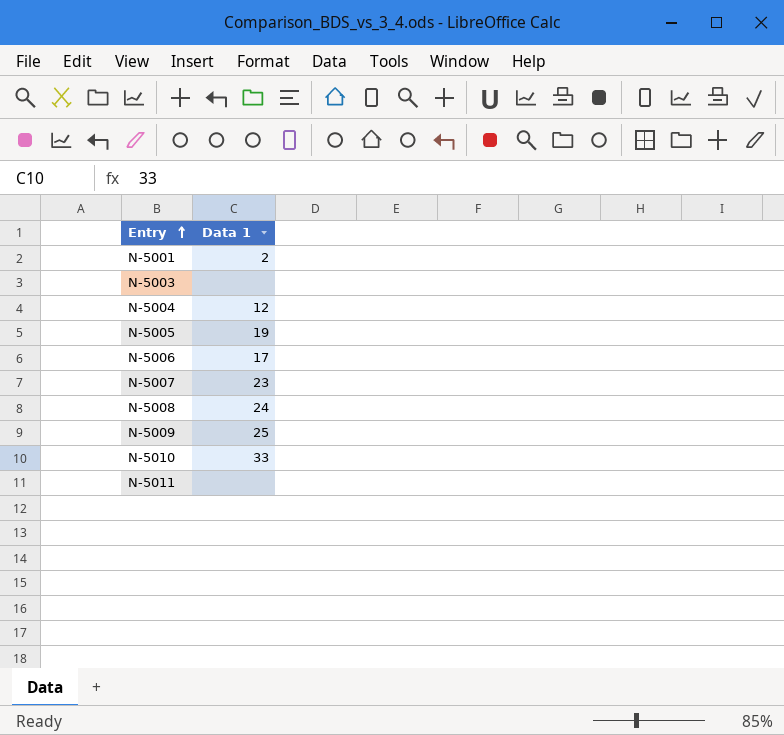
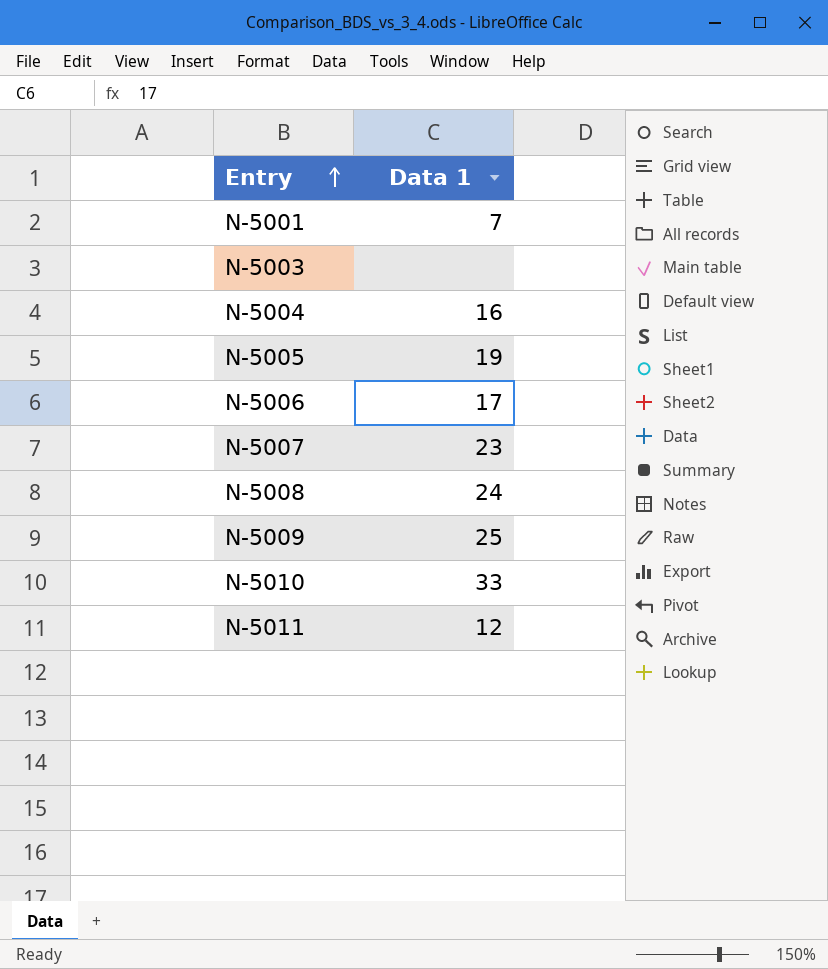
N-5001 | Data 1: 2 -> 7
N-5004 | Data 1: 12 -> 16
N-5011 | Data 1: none -> 12

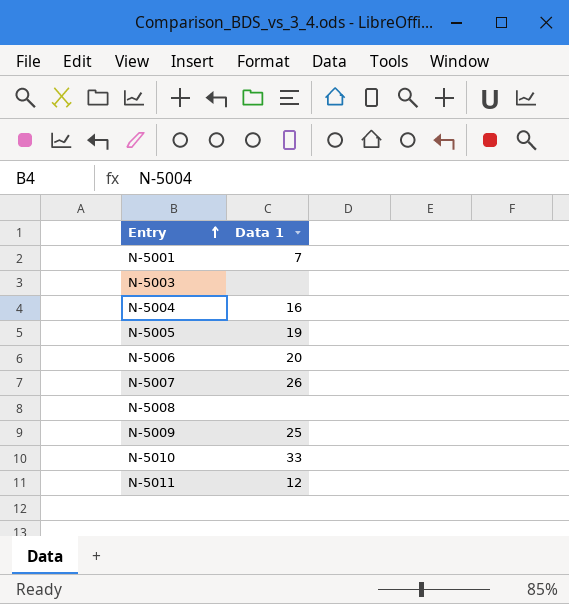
N-5006 | Data 1: 17 -> 20
N-5007 | Data 1: 23 -> 26
N-5008 | Data 1: 24 -> none

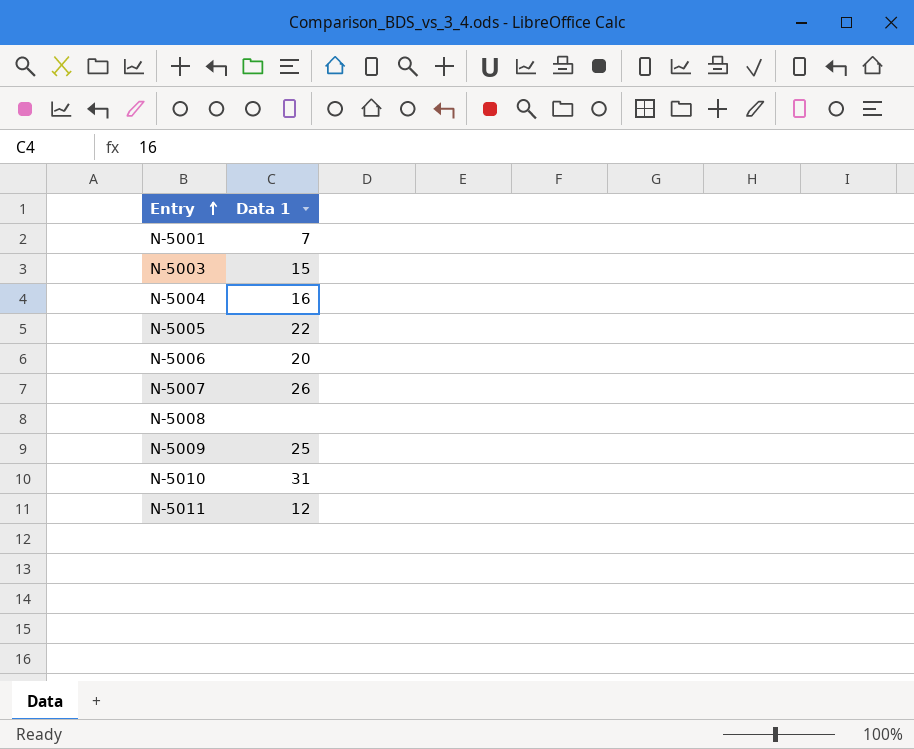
N-5003 | Data 1: none -> 15
N-5005 | Data 1: 19 -> 22
N-5010 | Data 1: 33 -> 31

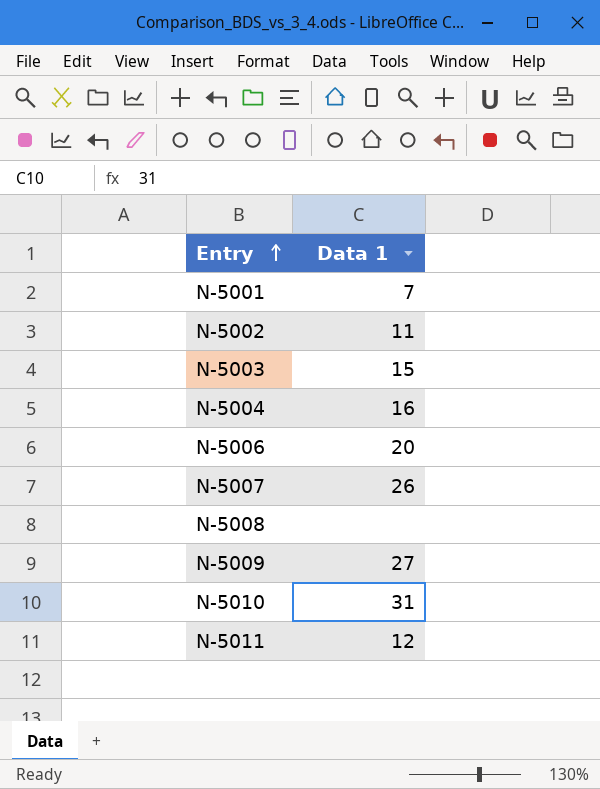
row N-5005: 22 -> none
row N-5002: none -> 11
N-5009 | Data 1: 25 -> 27

